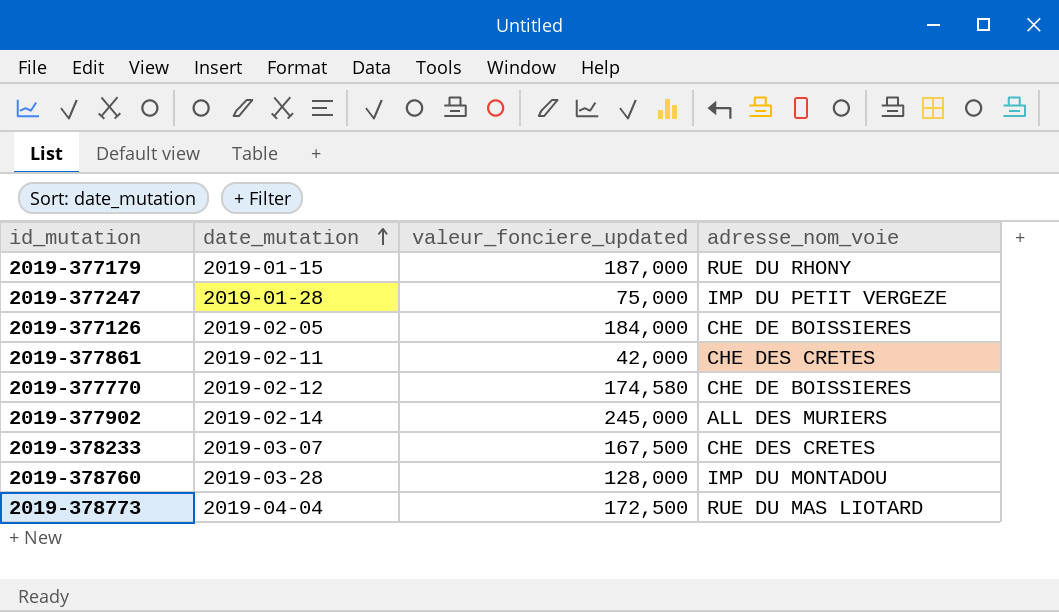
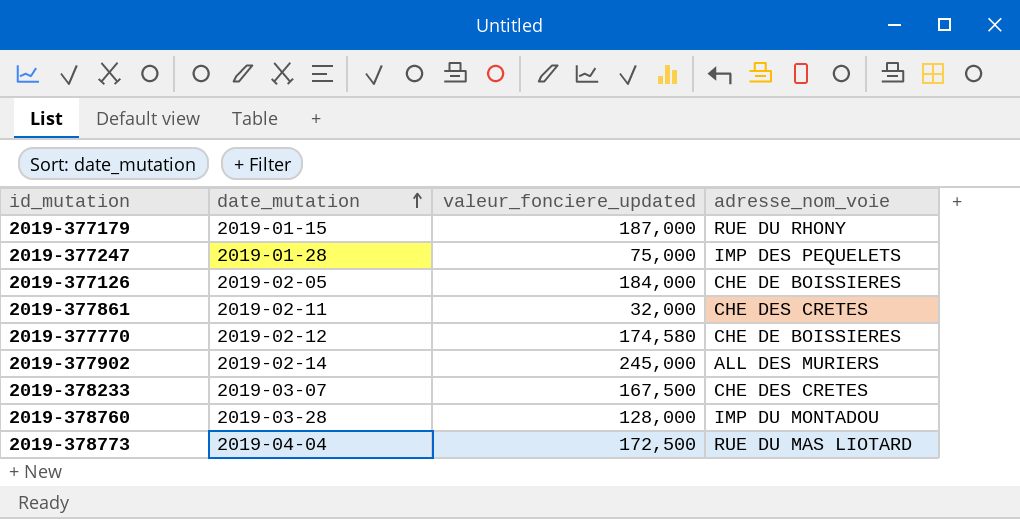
2019-377247 | adresse_nom_voie: IMP DU PETIT VERGEZE -> IMP DES PEQUELETS
2019-377861 | valeur_fonciere_updated: 42,000 -> 32,000

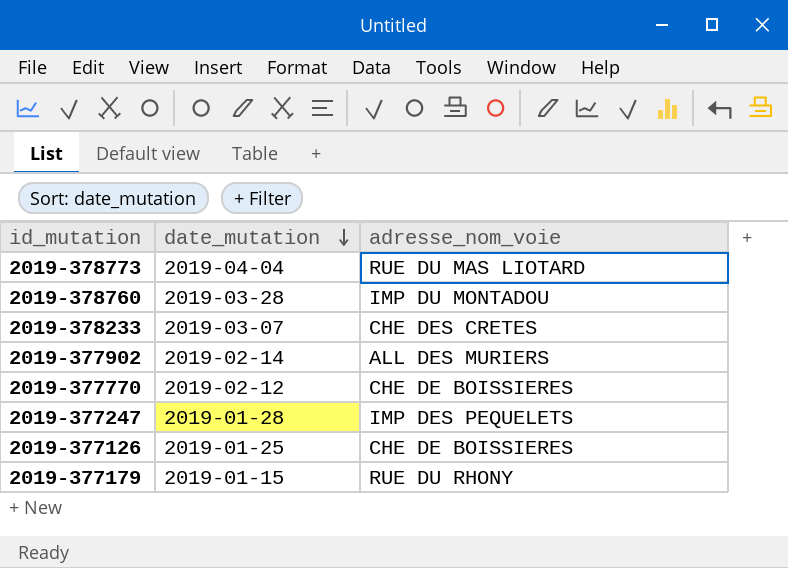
row order: date_mutation ascending -> date_mutation descending
column valeur_fonciere_updated | position: 3 -> none
row 2019-377861: 2019-02-11 | 32,000 | CHE DES CRETES -> none
2019-377126 | date_mutation: 2019-02-05 -> 2019-01-25

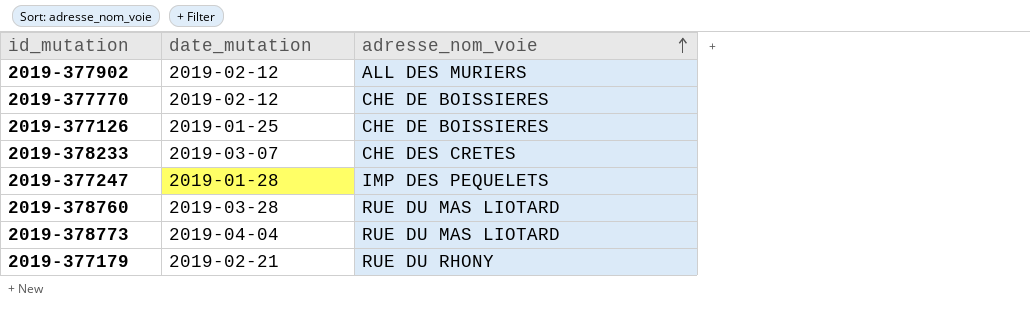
row order: date_mutation descending -> adresse_nom_voie ascending
2019-377902 | date_mutation: 2019-02-14 -> 2019-02-12
2019-378760 | adresse_nom_voie: IMP DU MONTADOU -> RUE DU MAS LIOTARD
2019-377179 | date_mutation: 2019-01-15 -> 2019-02-21

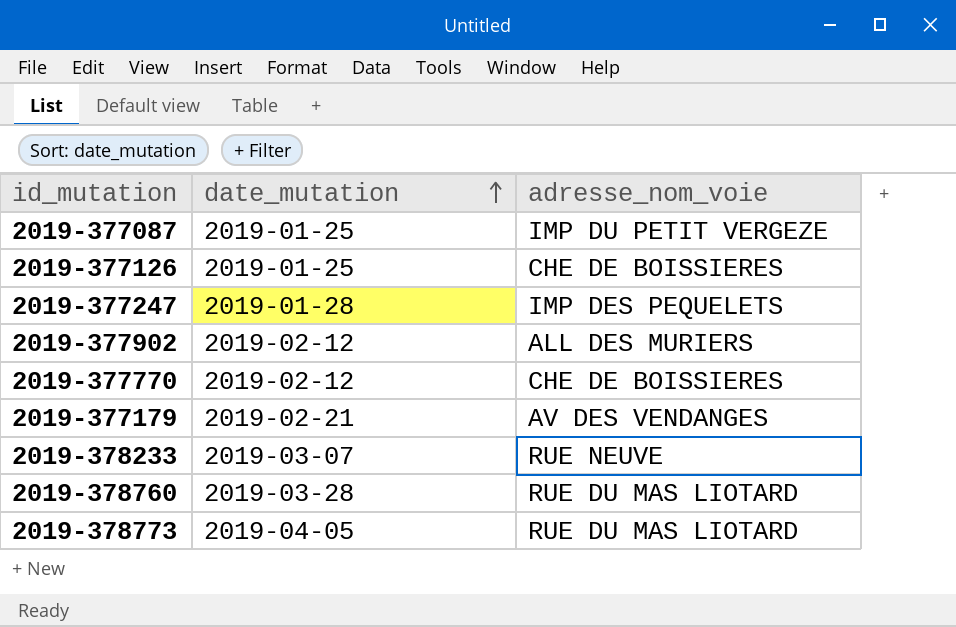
row order: adresse_nom_voie ascending -> date_mutation ascending
row 2019-377087: none -> 2019-01-25 | IMP DU PETIT VERGEZE
2019-377179 | adresse_nom_voie: RUE DU RHONY -> AV DES VENDANGES
2019-378233 | adresse_nom_voie: CHE DES CRETES -> RUE NEUVE
2019-378773 | date_mutation: 2019-04-04 -> 2019-04-05

